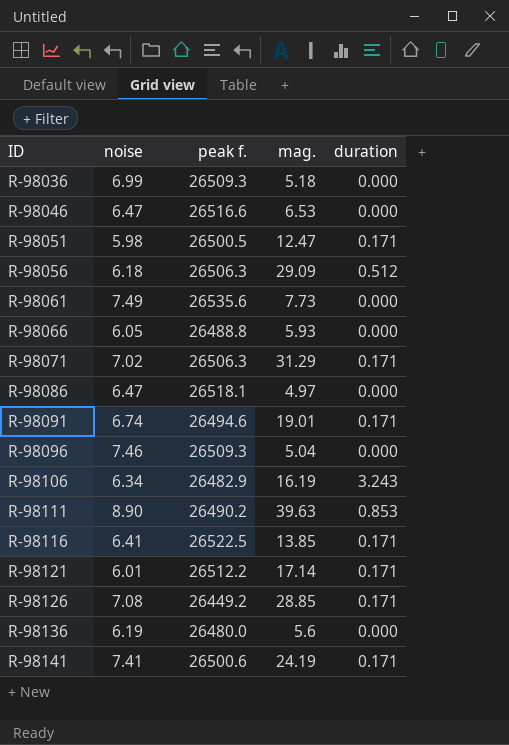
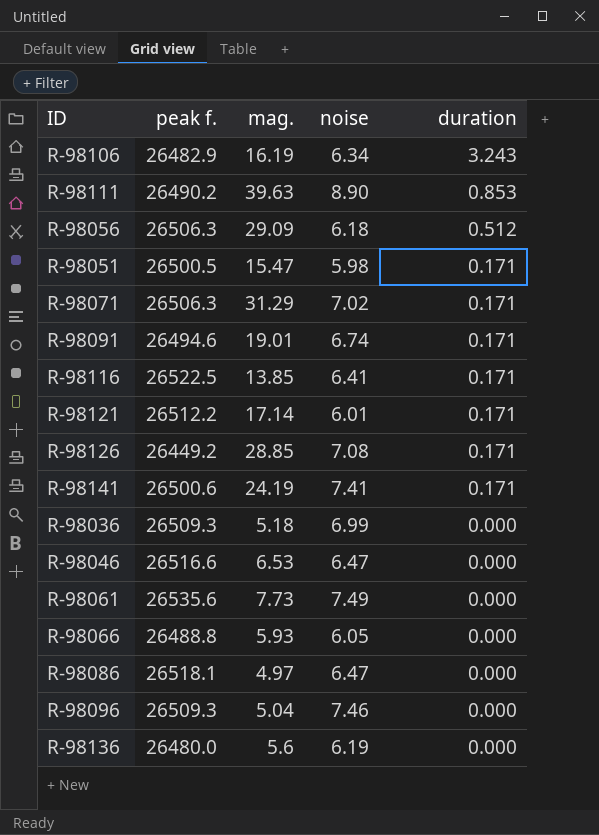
row order: ID ascending -> duration descending
column noise | position: 2 -> 4
R-98051 | mag.: 12.47 -> 15.47

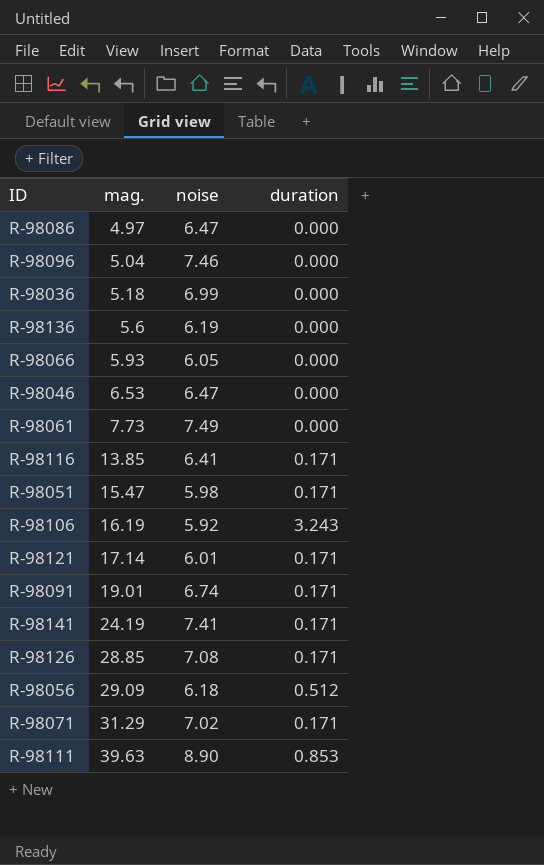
row order: duration descending -> mag. ascending
column peak f. | position: 2 -> none
R-98106 | noise: 6.34 -> 5.92

